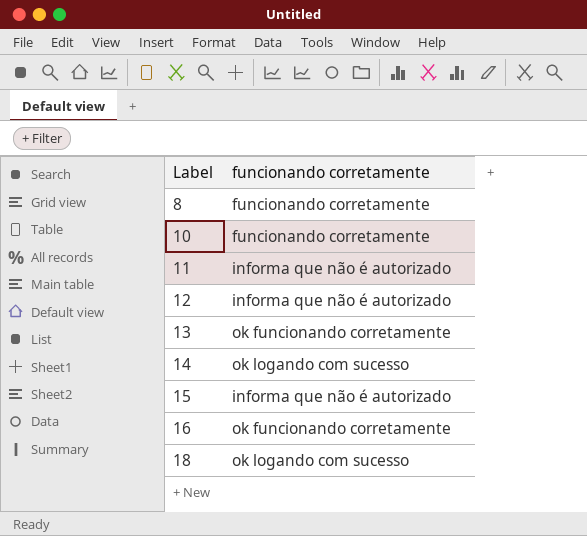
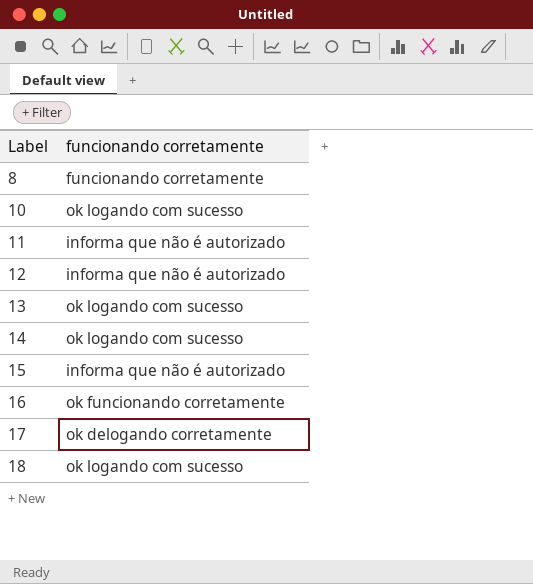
10 | funcionando corretamente: funcionando corretamente -> ok logando com sucesso
13 | funcionando corretamente: ok funcionando corretamente -> ok logando com sucesso
row 17: none -> ok delogando corretamente

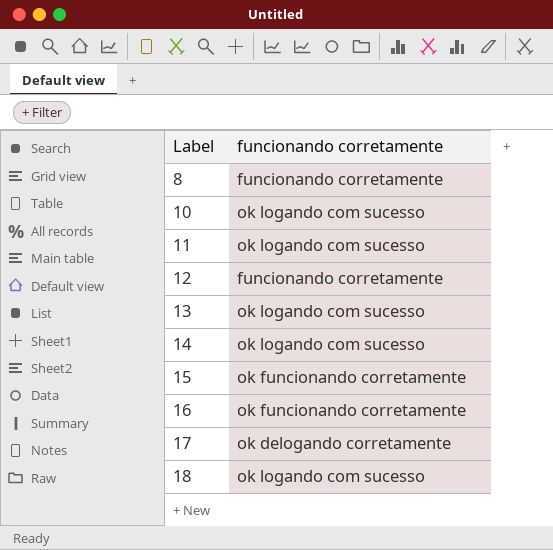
11 | funcionando corretamente: informa que não é autorizado -> ok logando com sucesso
12 | funcionando corretamente: informa que não é autorizado -> funcionando corretamente
15 | funcionando corretamente: informa que não é autorizado -> ok funcionando corretamente

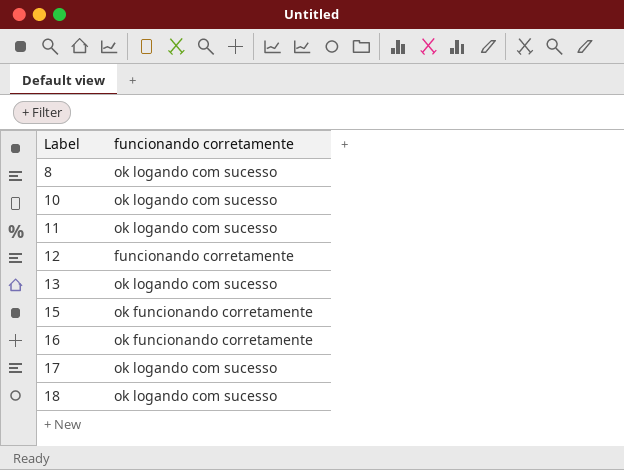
row 14: ok logando com sucesso -> none
8 | funcionando corretamente: funcionando corretamente -> ok logando com sucesso
17 | funcionando corretamente: ok delogando corretamente -> ok logando com sucesso

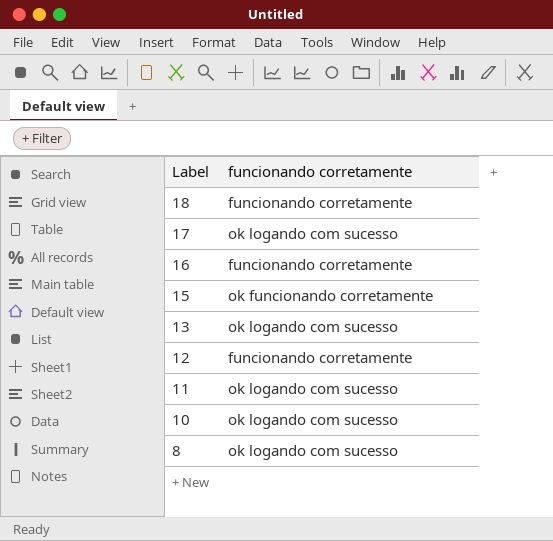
row order: Label ascending -> Label descending
18 | funcionando corretamente: ok logando com sucesso -> funcionando corretamente
16 | funcionando corretamente: ok funcionando corretamente -> funcionando corretamente

